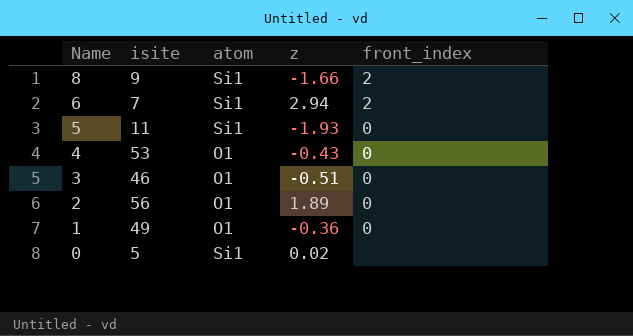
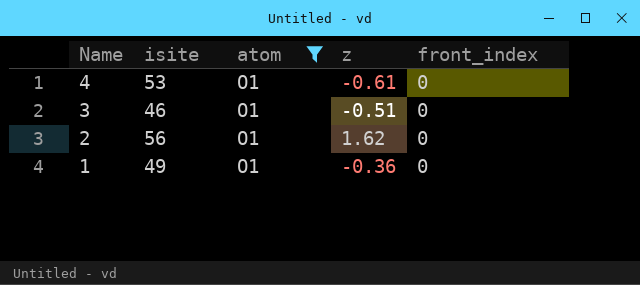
filter: none -> atom = O1
4 | z: -0.43 -> -0.61
2 | z: 1.89 -> 1.62

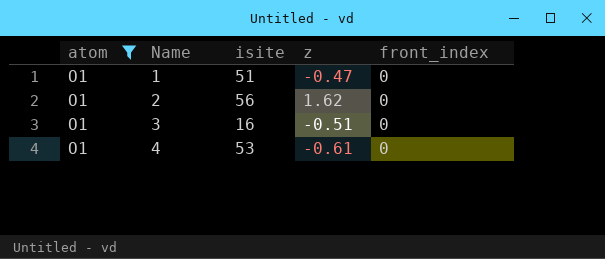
row order: Name descending -> Name ascending
column atom | position: 3 -> 1
1 | isite: 49 -> 51
1 | z: -0.36 -> -0.47
3 | isite: 46 -> 16

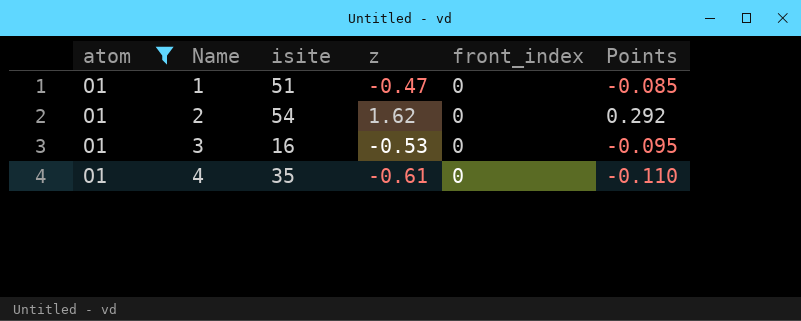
column Points | formula: none -> [z] * 0.18
2 | isite: 56 -> 54
3 | z: -0.51 -> -0.53
4 | isite: 53 -> 35

